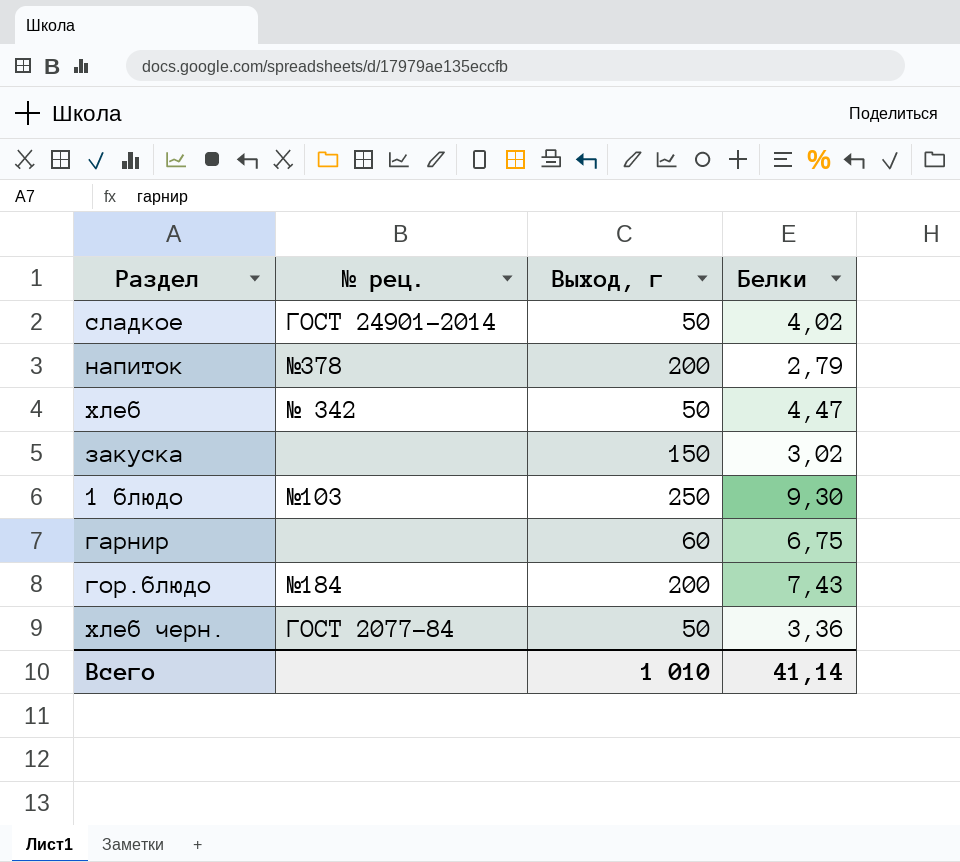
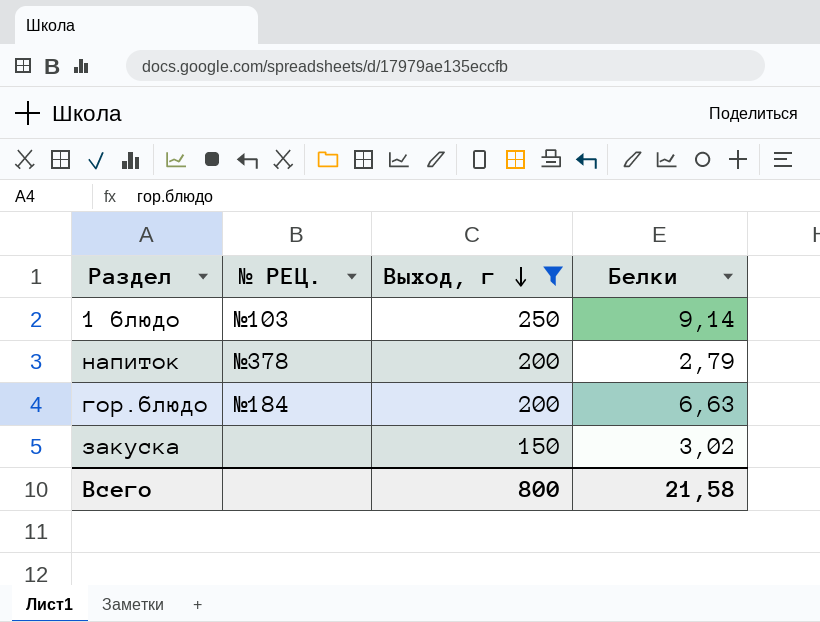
filter: none -> Выход, г >= 150
row order: none -> Выход, г descending
column name: № рец. -> № РЕЦ.
1 блюдо | Белки: 9,30 -> 9,14
гор.блюдо | Белки: 7,43 -> 6,63
Всего | Выход, г: 1 010 -> 800
Всего | Белки: 41,14 -> 21,58

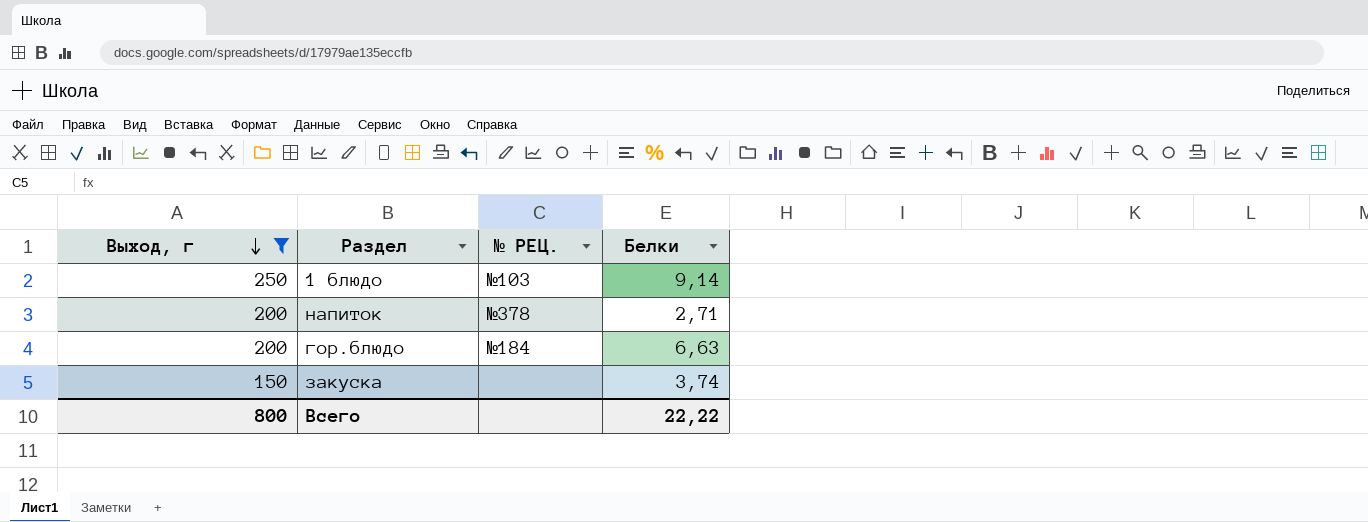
column Выход, г | position: 3 -> 1
напиток | Белки: 2,79 -> 2,71
закуска | Белки: 3,02 -> 3,74
Всего | Белки: 21,58 -> 22,22

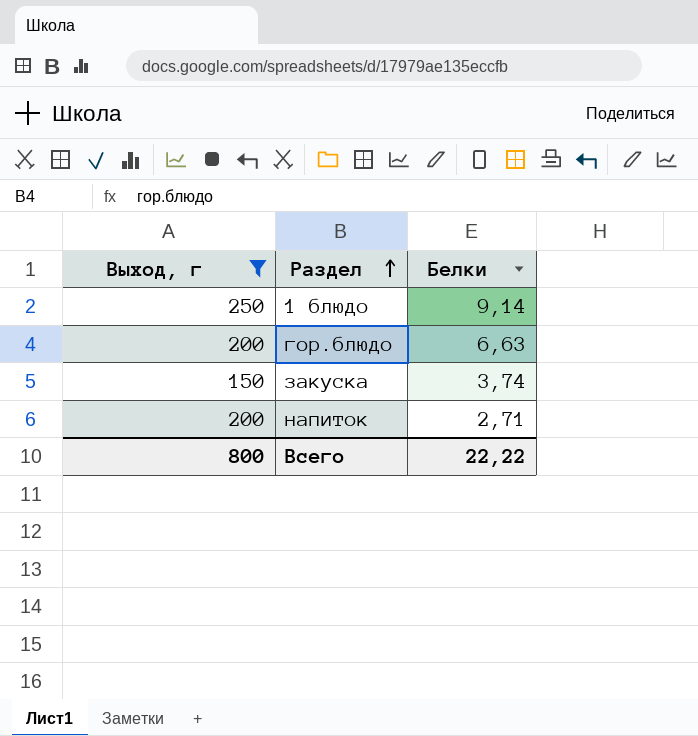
row order: Выход, г descending -> Раздел ascending
column № РЕЦ. | position: 3 -> none

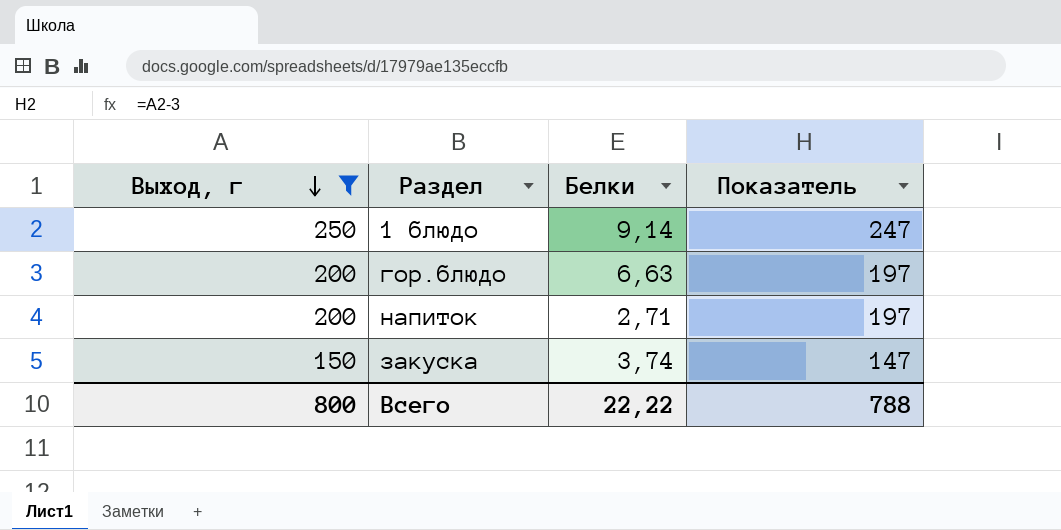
row order: Раздел ascending -> Выход, г descending
column Показатель | formula: none -> [Выход, г] - 3

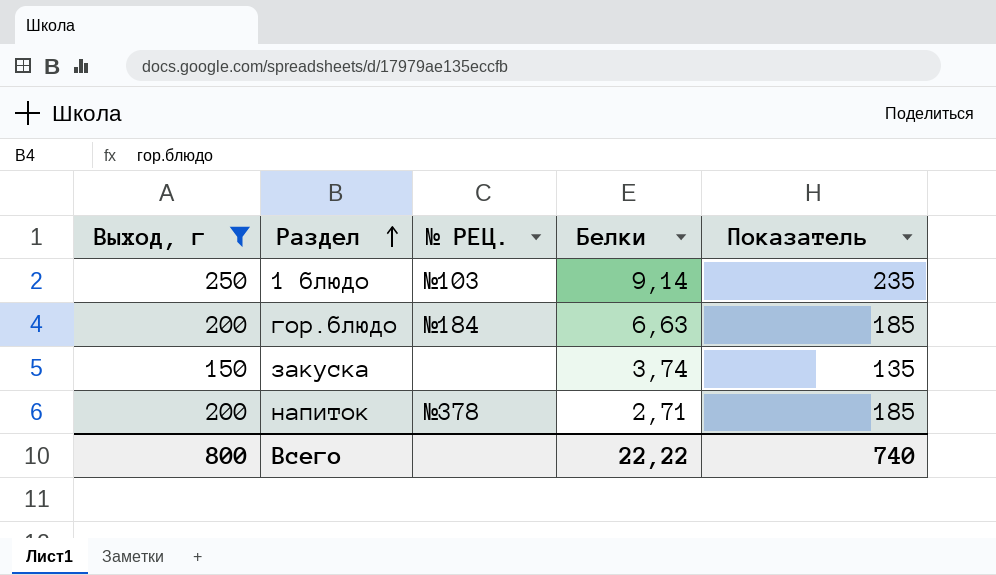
row order: Выход, г descending -> Раздел ascending
column № РЕЦ. | position: none -> 3
column Показатель | formula: [Выход, г] - 3 -> [Выход, г] - 15
Всего | Показатель: 788 -> 740

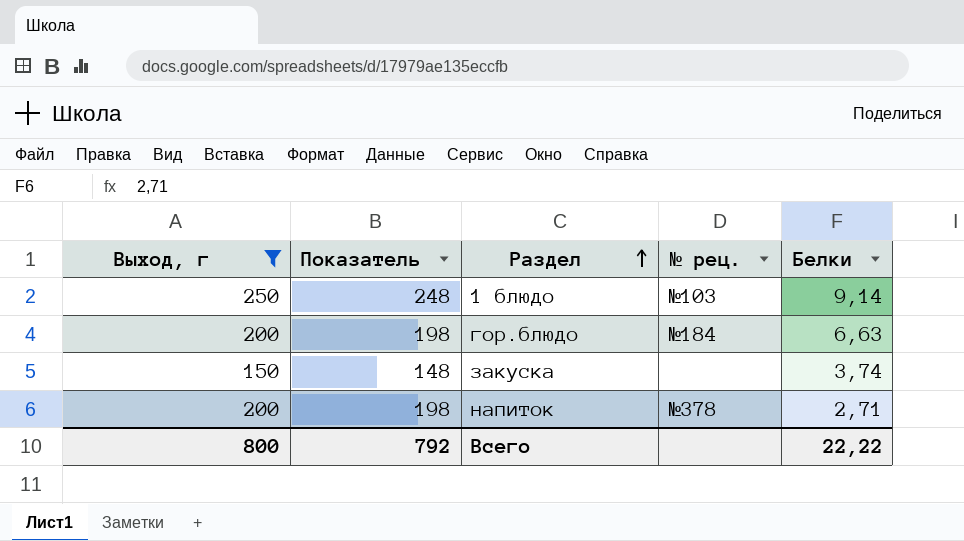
column Показатель | formula: [Выход, г] - 15 -> [Выход, г] - 2
column Показатель | position: 5 -> 2
column name: № РЕЦ. -> № рец.
Всего | Показатель: 740 -> 792

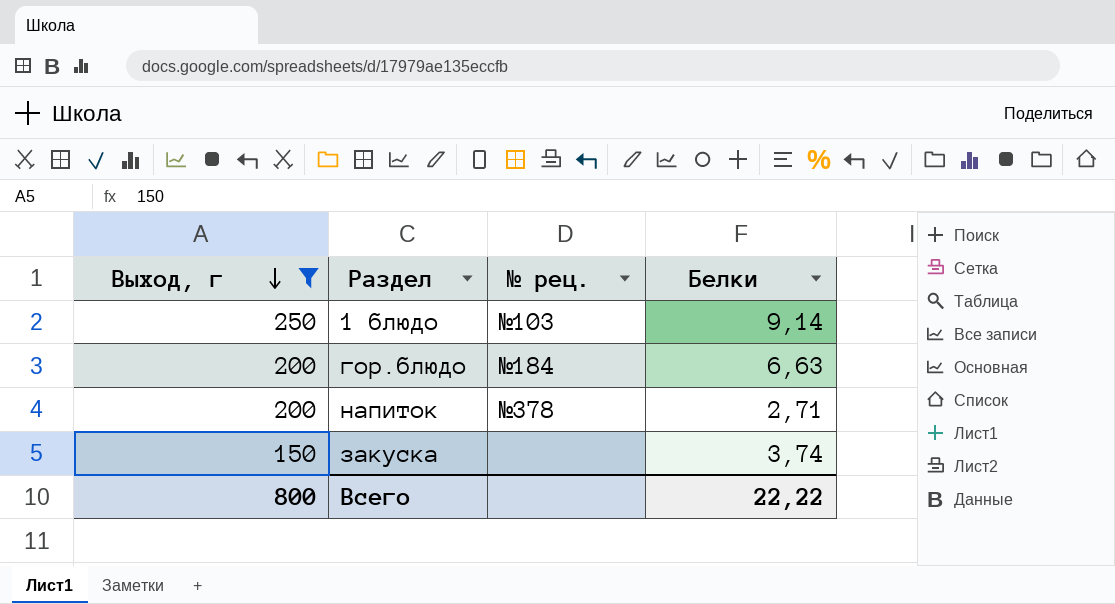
row order: Раздел ascending -> Выход, г descending
column Показатель | formula: [Выход, г] - 2 -> none

